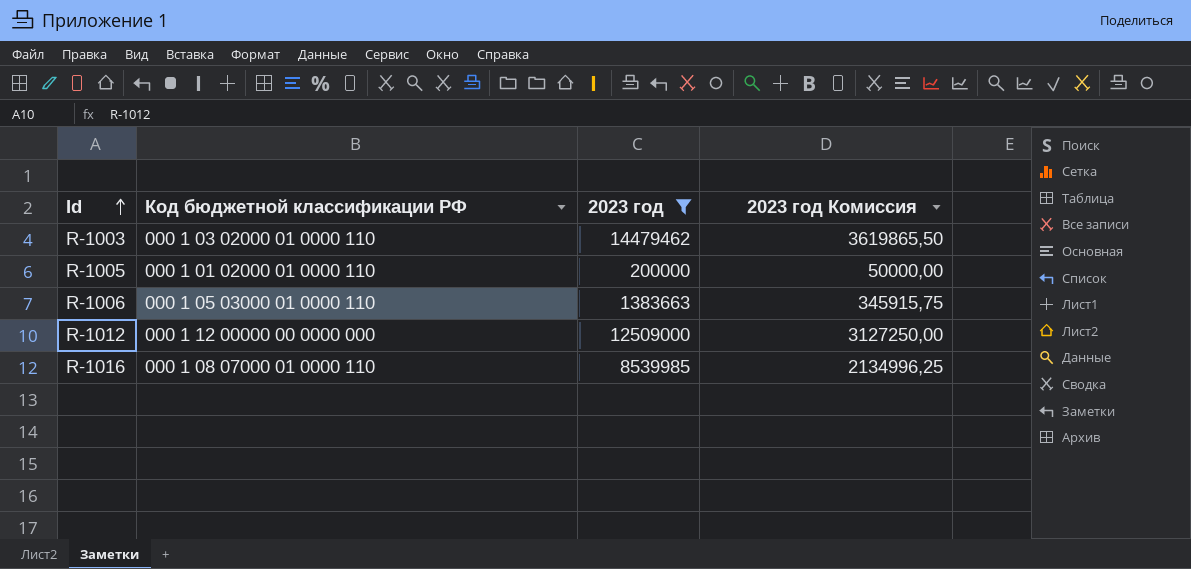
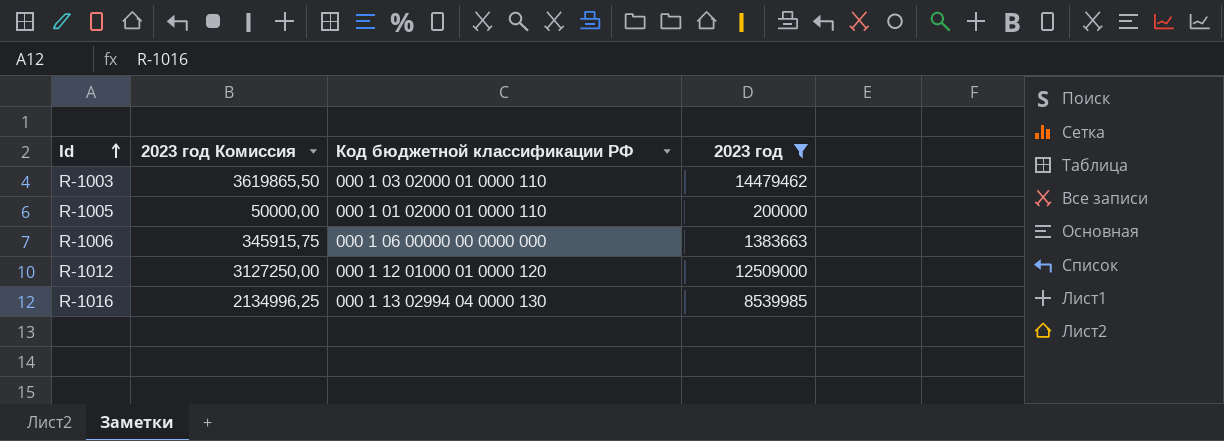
column 2023 год Комиссия | position: 4 -> 2
R-1006 | Код бюджетной классификации РФ: 000 1 05 03000 01 0000 110 -> 000 1 06 00000 00 0000 000
R-1012 | Код бюджетной классификации РФ: 000 1 12 00000 00 0000 000 -> 000 1 12 01000 01 0000 120
R-1016 | Код бюджетной классификации РФ: 000 1 08 07000 01 0000 110 -> 000 1 13 02994 04 0000 130

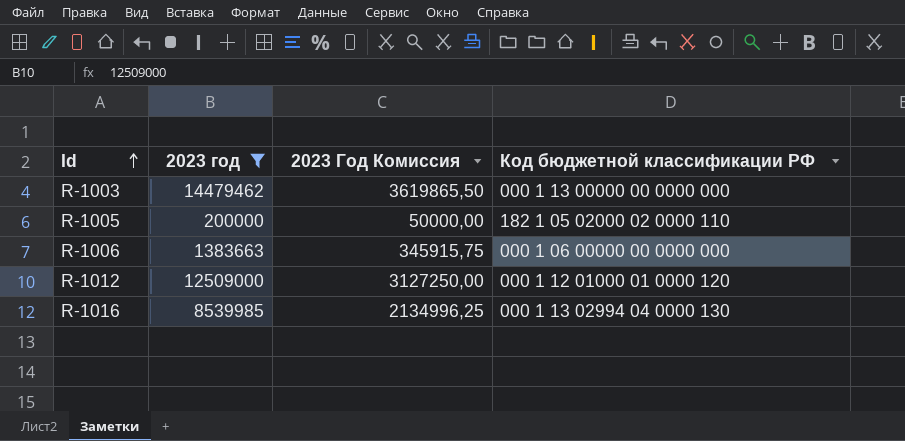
column 2023 год | position: 4 -> 2
column name: 2023 год Комиссия -> 2023 Год Комиссия
R-1003 | Код бюджетной классификации РФ: 000 1 03 02000 01 0000 110 -> 000 1 13 00000 00 0000 000
R-1005 | Код бюджетной классификации РФ: 000 1 01 02000 01 0000 110 -> 182 1 05 02000 02 0000 110

